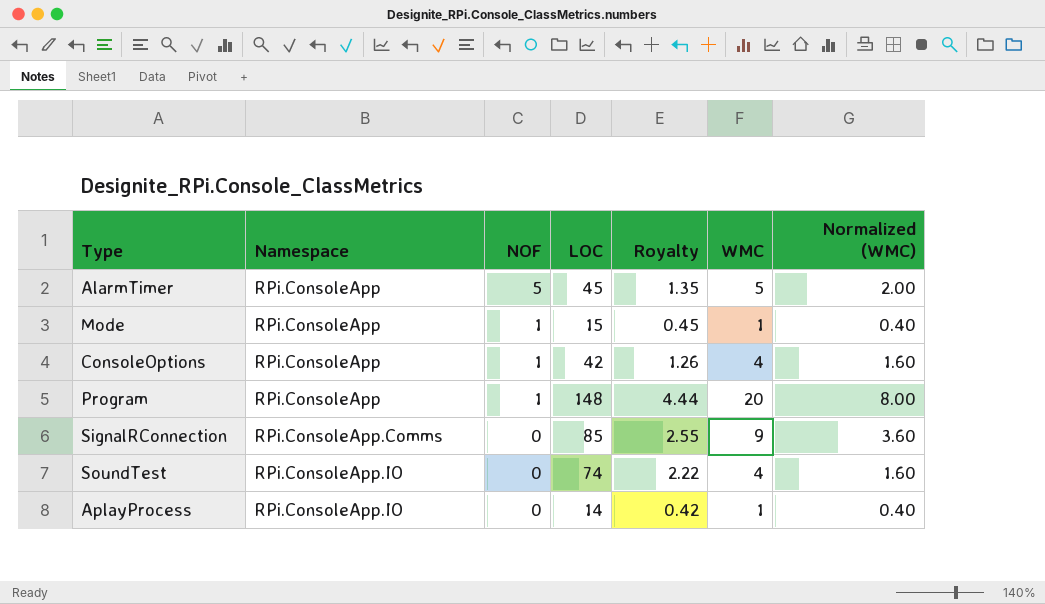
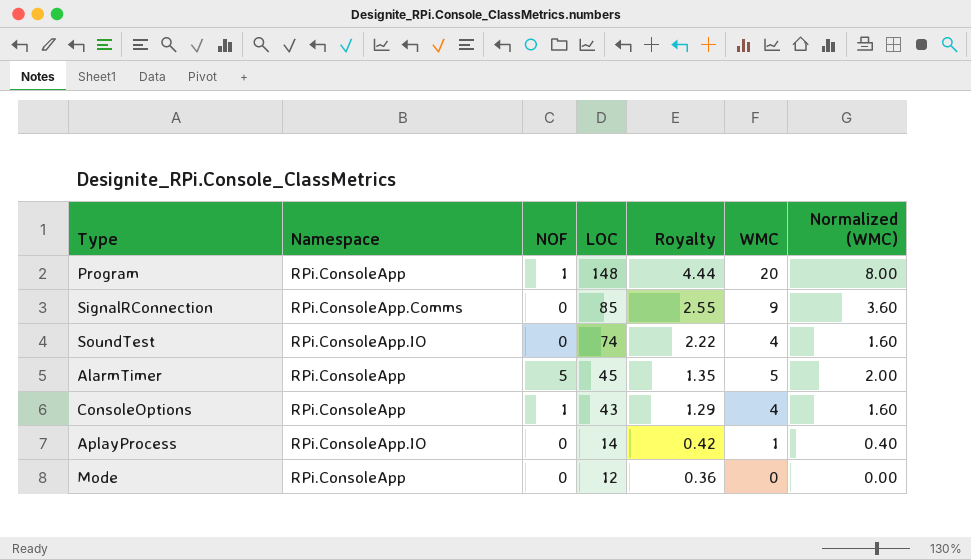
row order: Namespace ascending -> LOC descending
ConsoleOptions | LOC: 42 -> 43
ConsoleOptions | Royalty: 1.26 -> 1.29
Mode | NOF: 1 -> 0
Mode | LOC: 15 -> 12
Mode | Royalty: 0.45 -> 0.36
Mode | WMC: 1 -> 0
Mode | Normalized (WMC): 0.40 -> 0.00

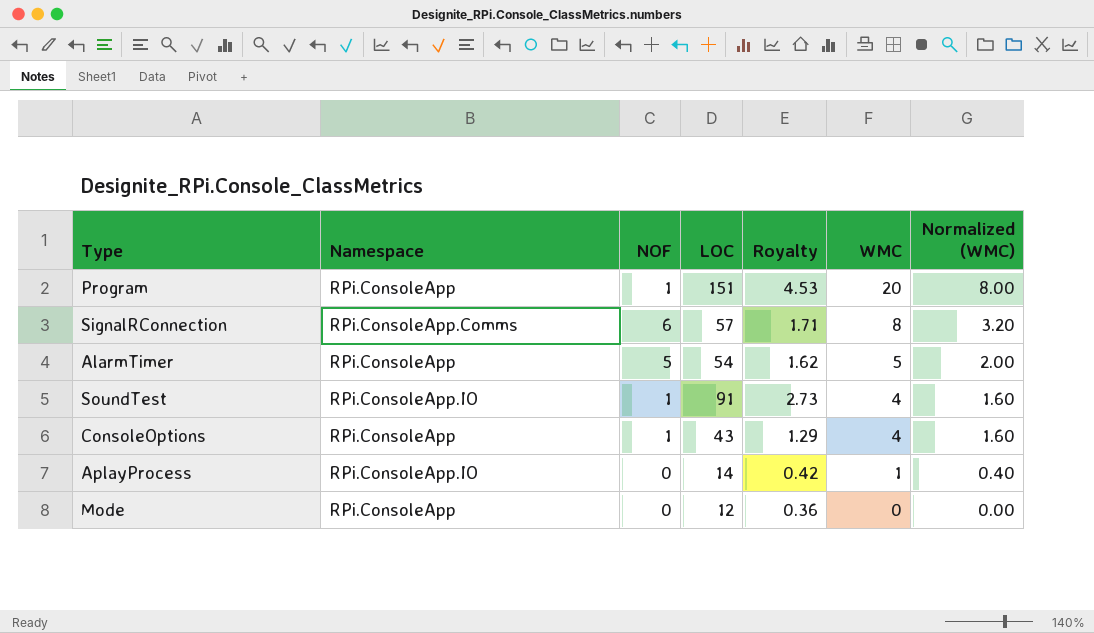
row order: LOC descending -> WMC descending
Program | LOC: 148 -> 151
Program | Royalty: 4.44 -> 4.53
SignalRConnection | NOF: 0 -> 6
SignalRConnection | LOC: 85 -> 57
SignalRConnection | Royalty: 2.55 -> 1.71
SignalRConnection | WMC: 9 -> 8
SignalRConnection | Normalized (WMC): 3.60 -> 3.20
AlarmTimer | LOC: 45 -> 54
AlarmTimer | Royalty: 1.35 -> 1.62
SoundTest | NOF: 0 -> 1
SoundTest | LOC: 74 -> 91
SoundTest | Royalty: 2.22 -> 2.73

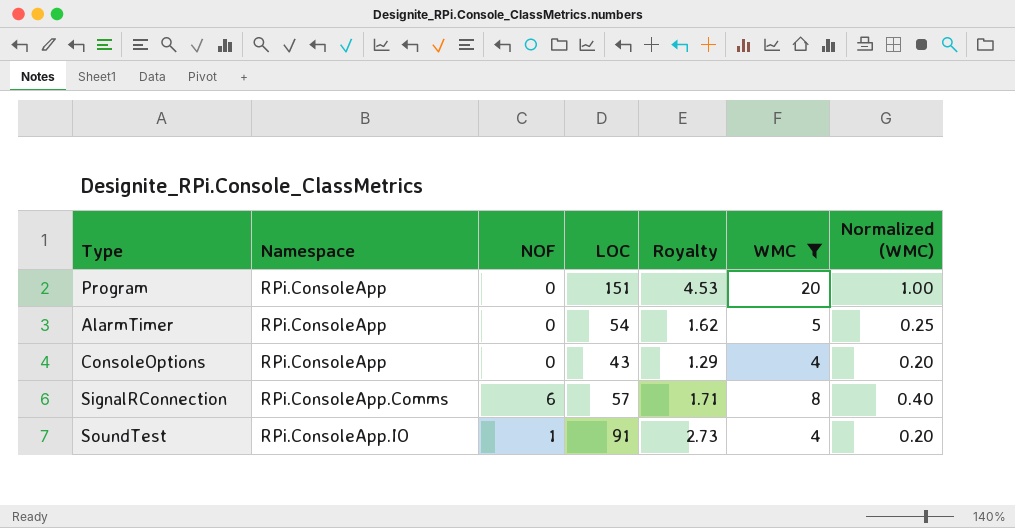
filter: none -> WMC >= 4
row order: WMC descending -> Namespace ascending
column Normalized (WMC) | formula: [WMC] * 0.4 -> [WMC] * 0.05
Program | NOF: 1 -> 0
AlarmTimer | NOF: 5 -> 0
ConsoleOptions | NOF: 1 -> 0

